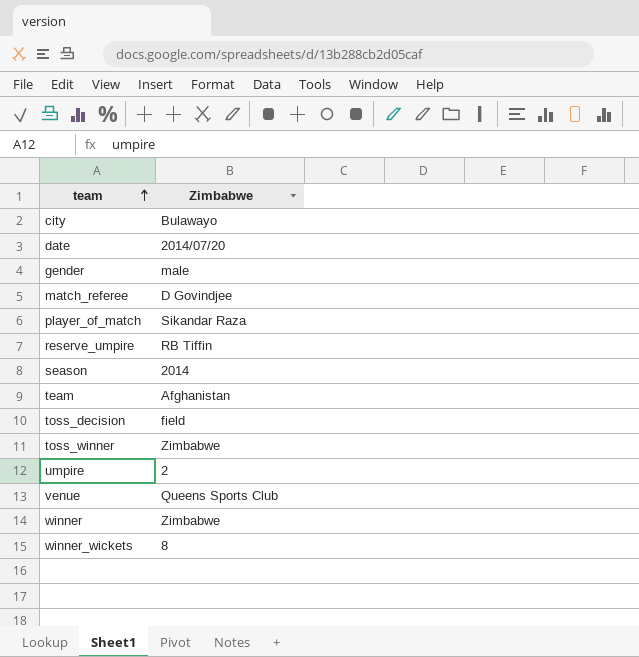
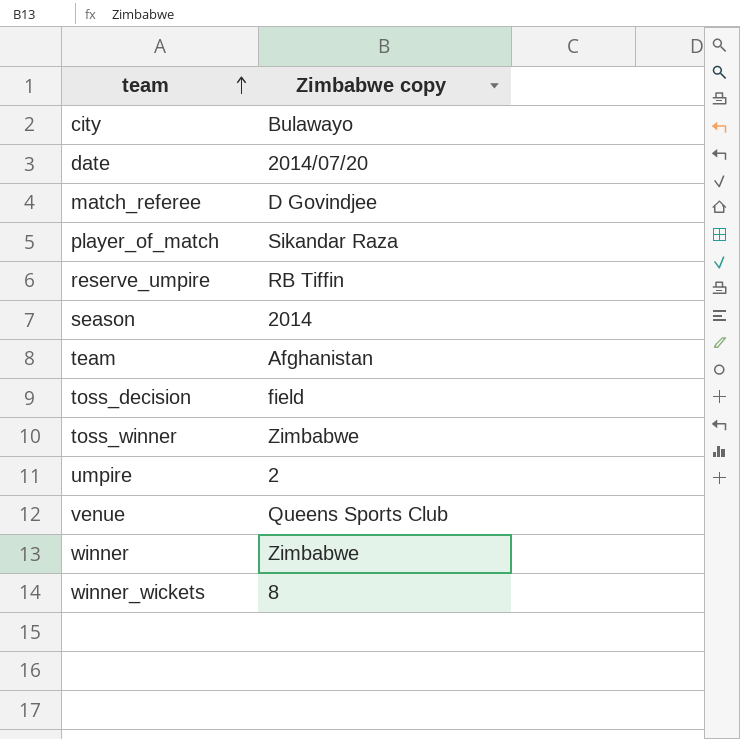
column name: Zimbabwe -> Zimbabwe copy
row gender: male -> none

